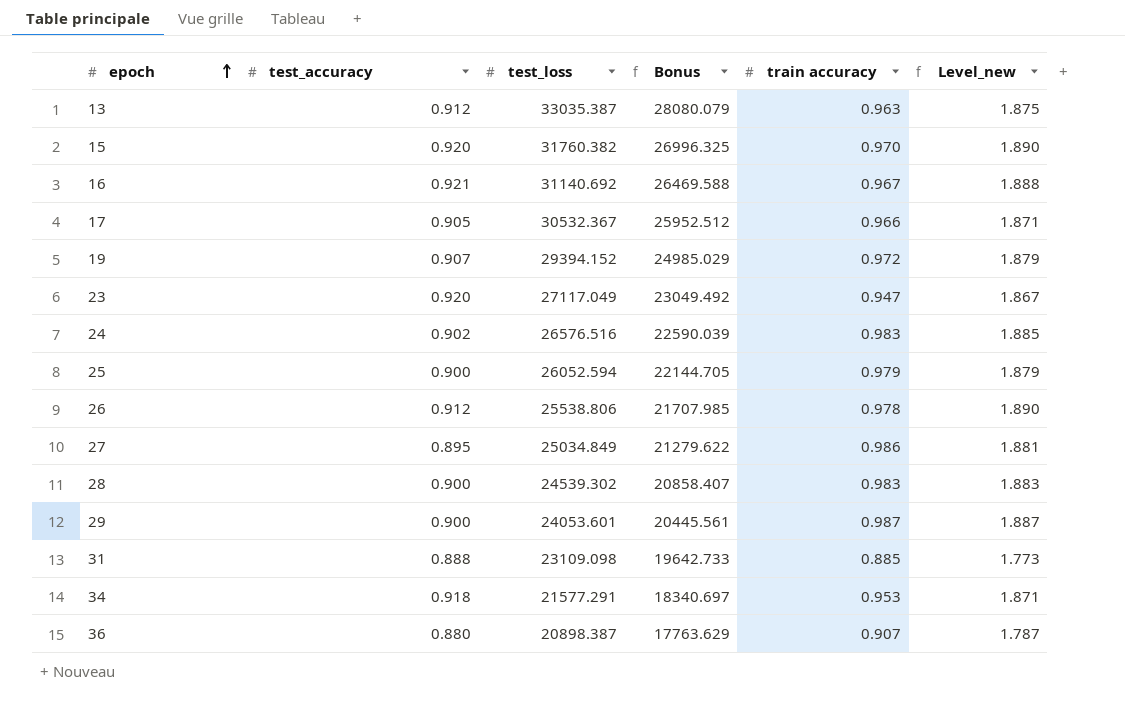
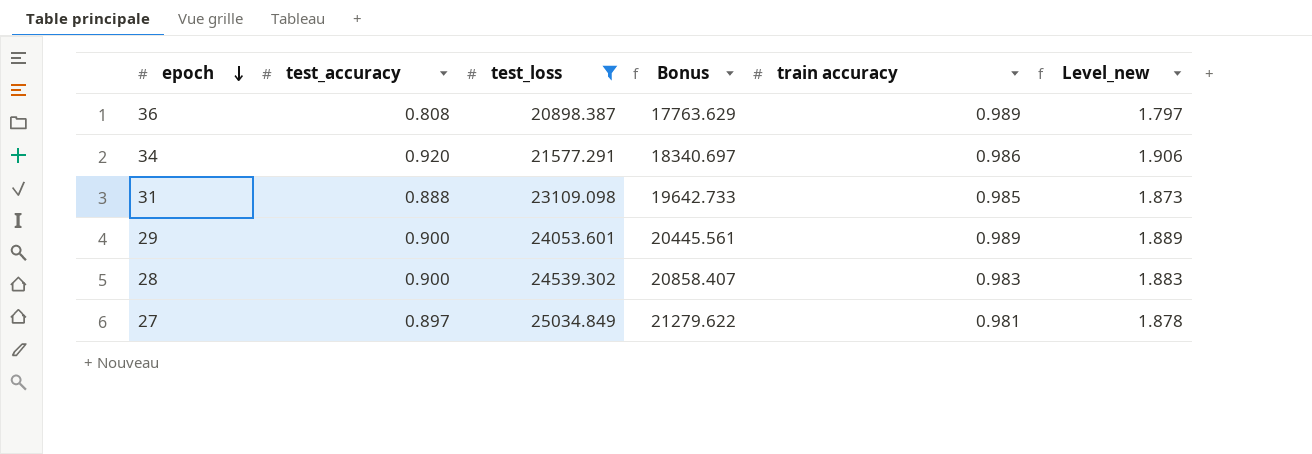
filter: none -> test_loss <= 25034.849
row order: epoch ascending -> epoch descending
36 | test_accuracy: 0.880 -> 0.808
36 | train accuracy: 0.907 -> 0.989
36 | Level_new: 1.787 -> 1.797
34 | test_accuracy: 0.918 -> 0.920
34 | train accuracy: 0.953 -> 0.986
34 | Level_new: 1.871 -> 1.906
31 | train accuracy: 0.885 -> 0.985
31 | Level_new: 1.773 -> 1.873
29 | train accuracy: 0.987 -> 0.989
29 | Level_new: 1.887 -> 1.889
27 | test_accuracy: 0.895 -> 0.897
27 | train accuracy: 0.986 -> 0.981
27 | Level_new: 1.881 -> 1.878

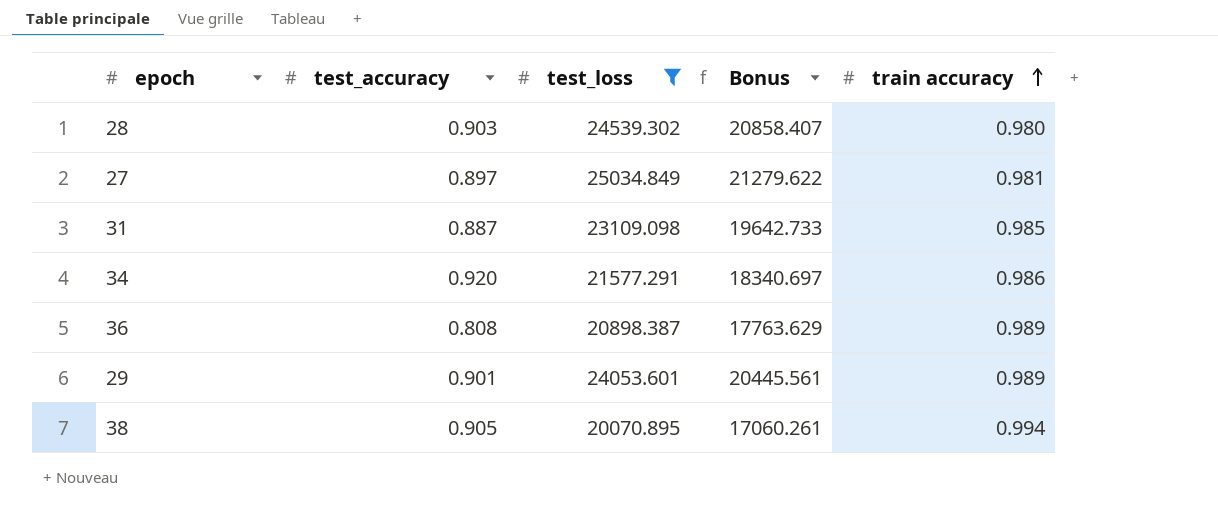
row order: epoch descending -> train accuracy ascending
column Level_new | formula: [test_accuracy] + [train accuracy] -> none
28 | test_accuracy: 0.900 -> 0.903
28 | train accuracy: 0.983 -> 0.980
31 | test_accuracy: 0.888 -> 0.887
29 | test_accuracy: 0.900 -> 0.901
row 38: none -> 0.905 | 20070.895 | 17060.261 | 0.994

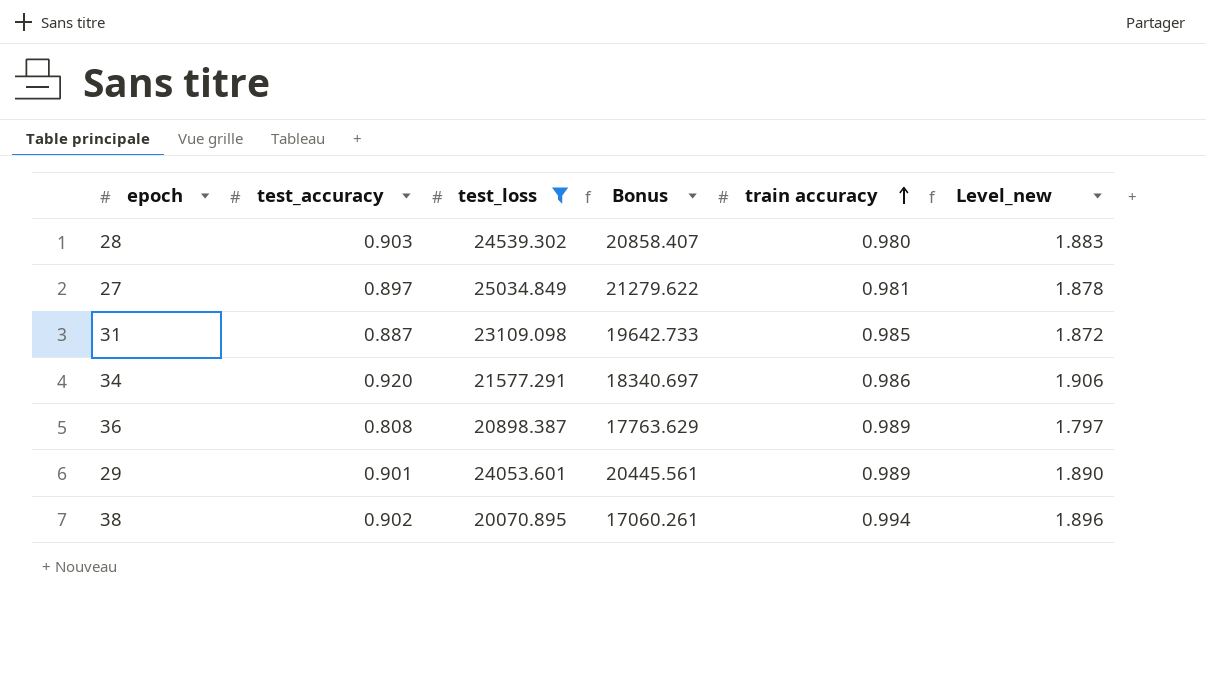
column Level_new | formula: none -> [test_accuracy] + [train accuracy]
38 | test_accuracy: 0.905 -> 0.902

